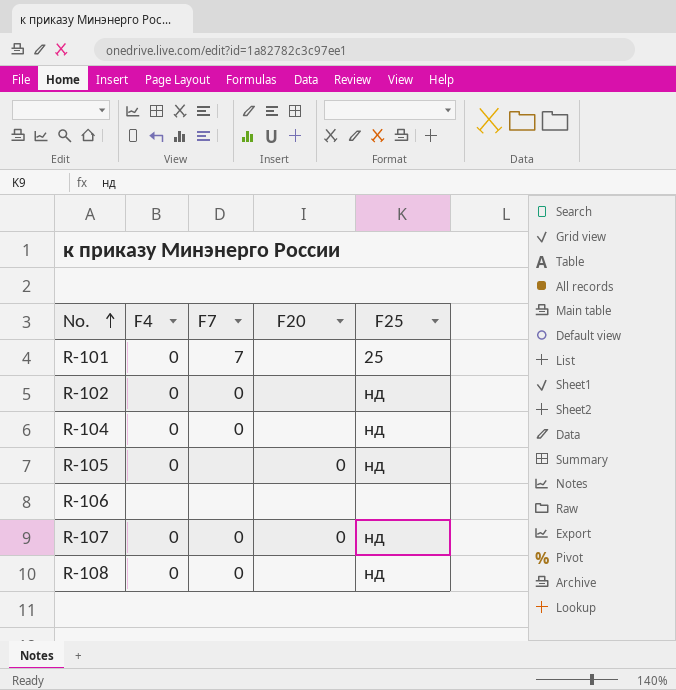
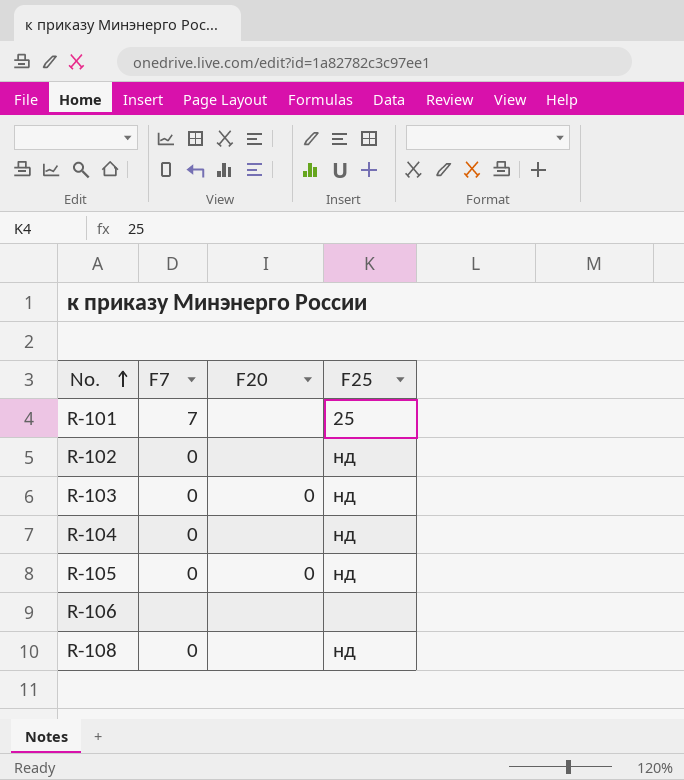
column F4 | position: 2 -> none
row R-107: 0 | 0 | 0 | нд -> none
row R-103: none -> 0 | 0 | нд
R-105 | F7: none -> 0

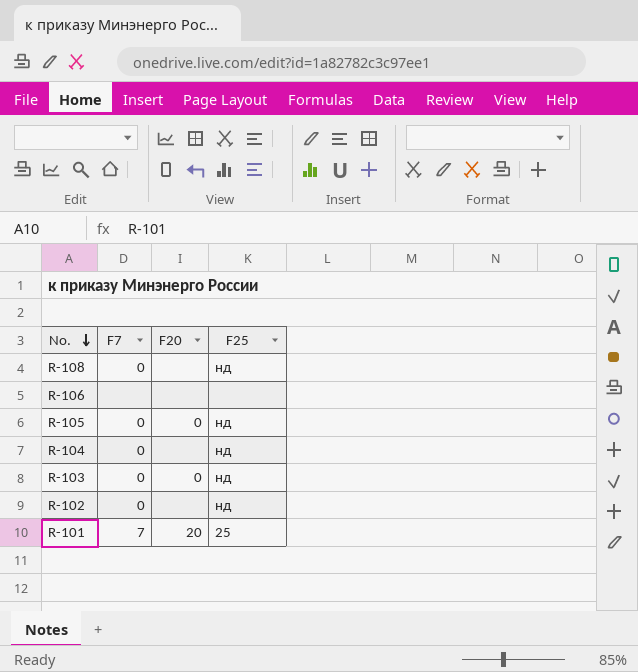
row order: No. ascending -> No. descending
R-101 | F20: none -> 20

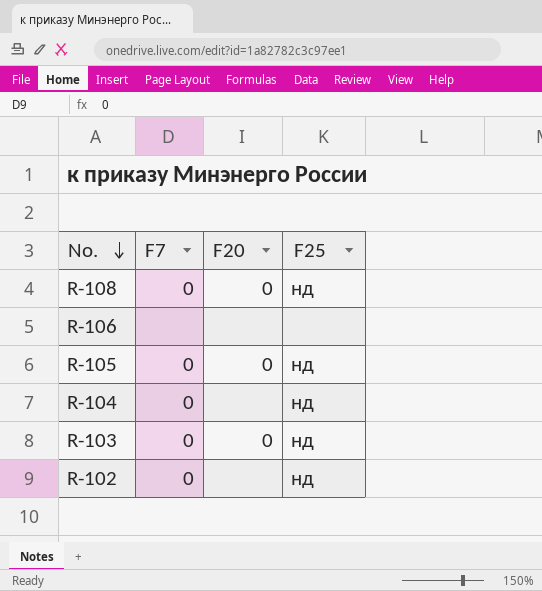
row R-101: 7 | 20 | 25 -> none
R-108 | F20: none -> 0

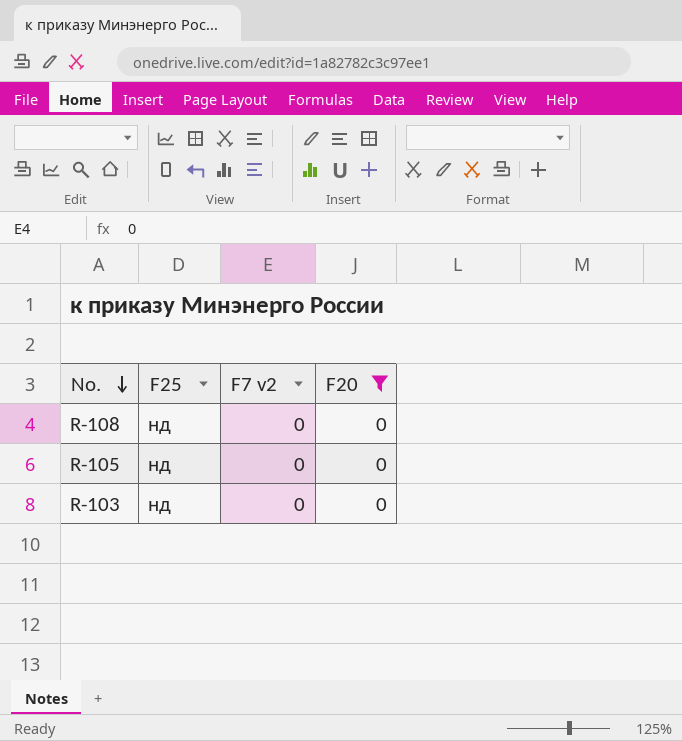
filter: none -> F20 = 0
column F25 | position: 4 -> 2
column name: F7 -> F7 v2

